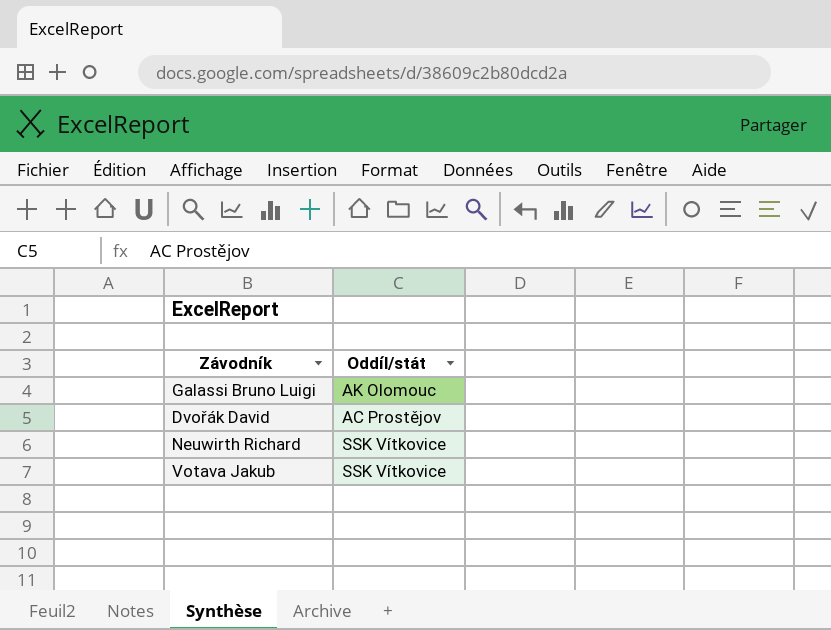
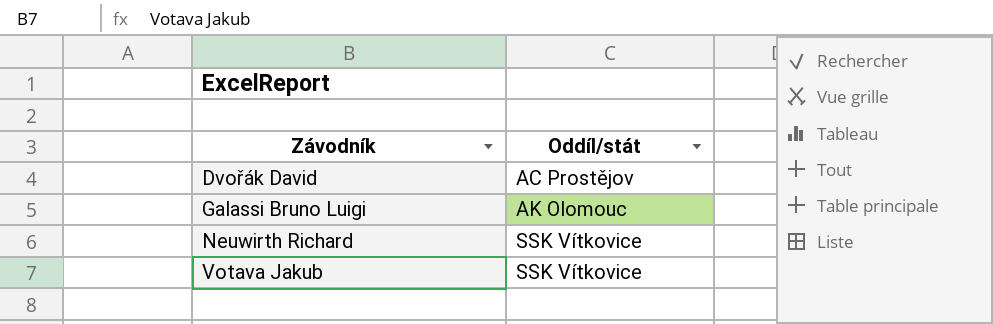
row order: none -> Závodník ascending

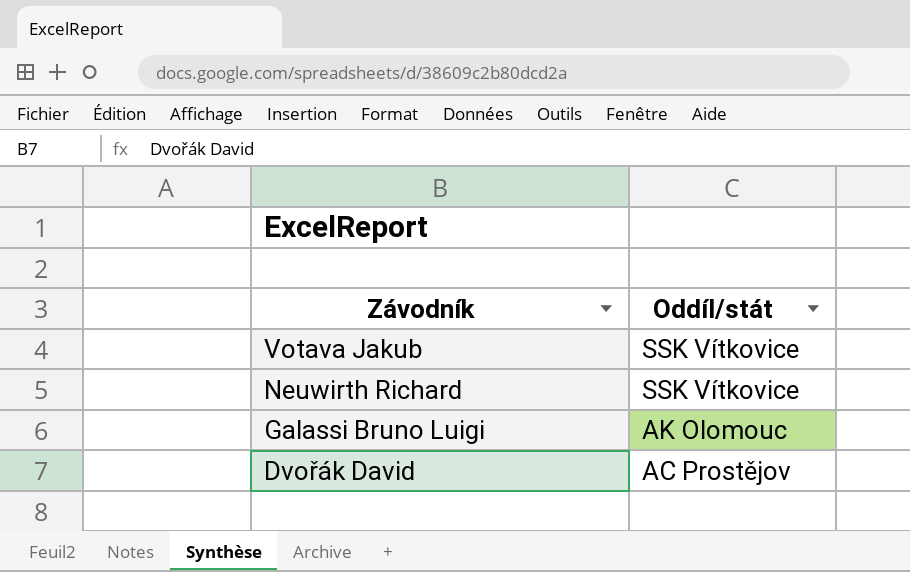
row order: Závodník ascending -> Závodník descending

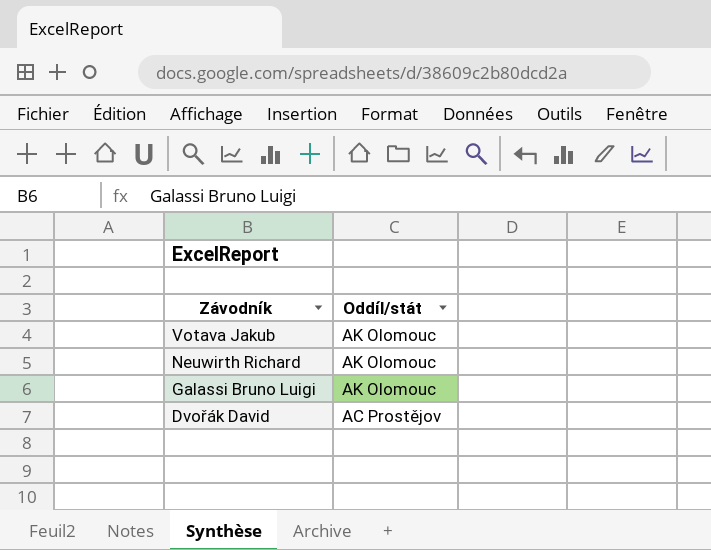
Votava Jakub | Oddíl/stát: SSK Vítkovice -> AK Olomouc
Neuwirth Richard | Oddíl/stát: SSK Vítkovice -> AK Olomouc

